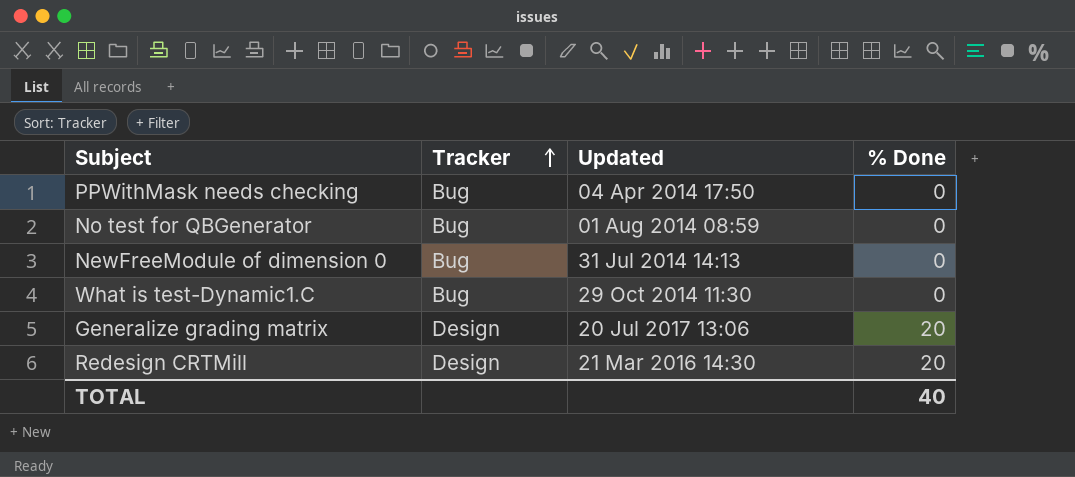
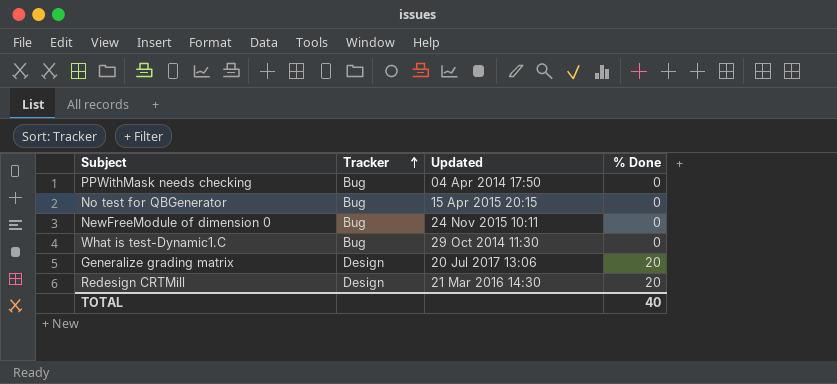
No test for QBGenerator | Updated: 01 Aug 2014 08:59 -> 15 Apr 2015 20:15
NewFreeModule of dimension 0 | Updated: 31 Jul 2014 14:13 -> 24 Nov 2015 10:11

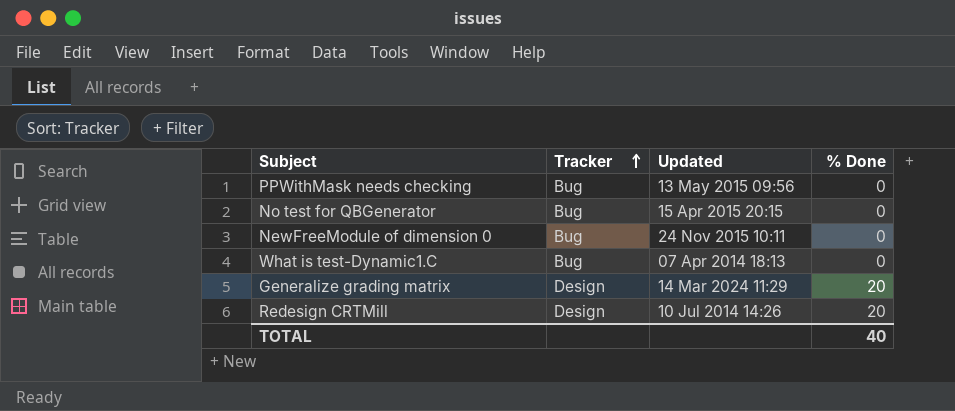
PPWithMask needs checking | Updated: 04 Apr 2014 17:50 -> 13 May 2015 09:56
What is test-Dynamic1.C | Updated: 29 Oct 2014 11:30 -> 07 Apr 2014 18:13
Generalize grading matrix | Updated: 20 Jul 2017 13:06 -> 14 Mar 2024 11:29
Redesign CRTMill | Updated: 21 Mar 2016 14:30 -> 10 Jul 2014 14:26

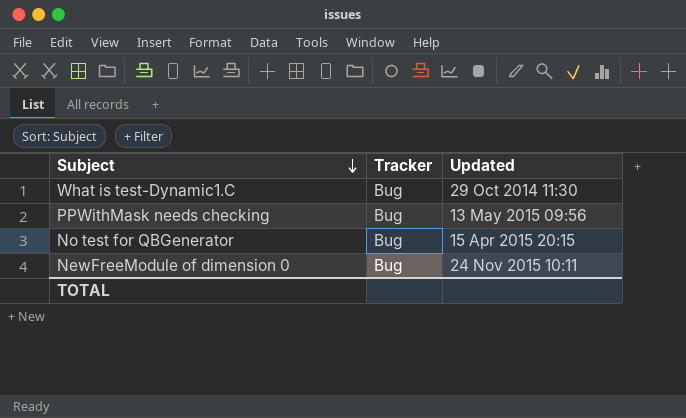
row order: Tracker ascending -> Subject descending
column % Done | position: 4 -> none
row Generalize grading matrix: Design | 14 Mar 2024 11:29 | 20 -> none
row Redesign CRTMill: Design | 10 Jul 2014 14:26 | 20 -> none
What is test-Dynamic1.C | Updated: 07 Apr 2014 18:13 -> 29 Oct 2014 11:30

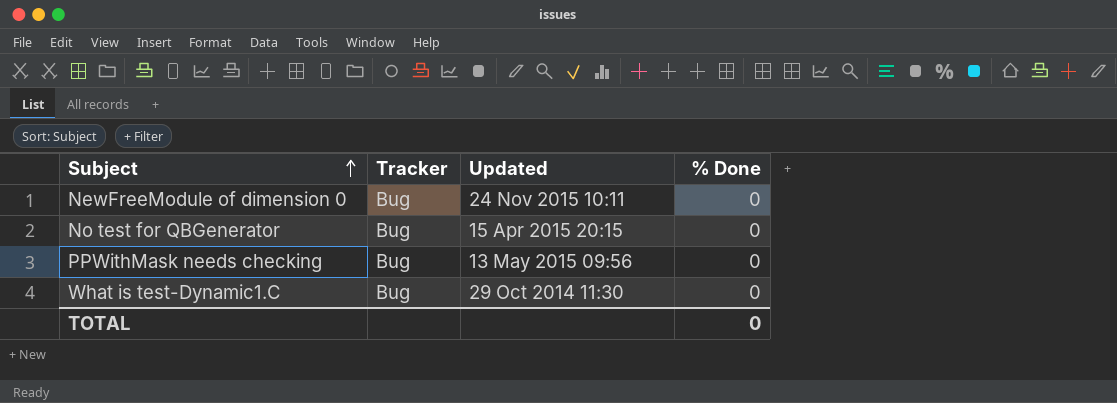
row order: Subject descending -> Subject ascending
column % Done | position: none -> 4

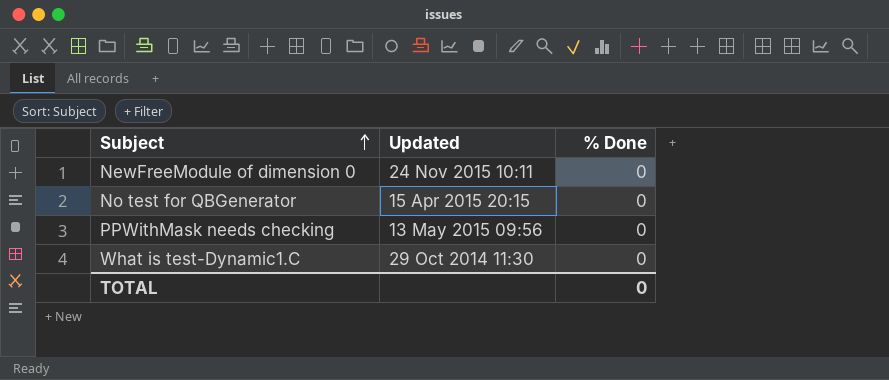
column Tracker | position: 2 -> none

